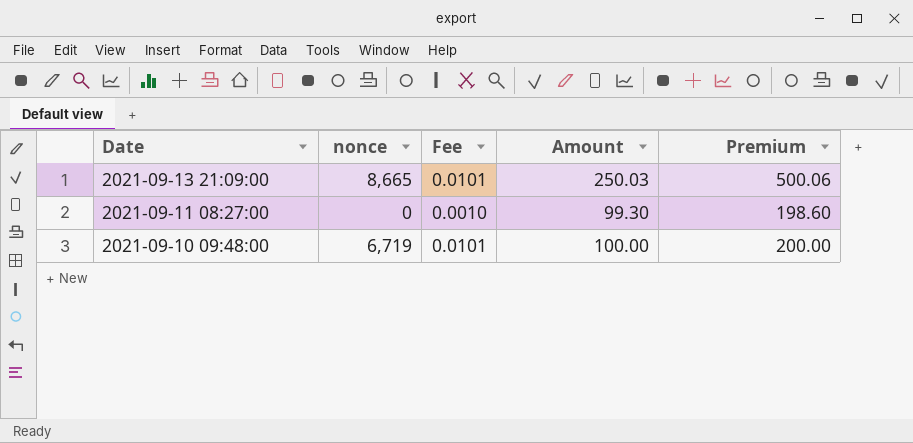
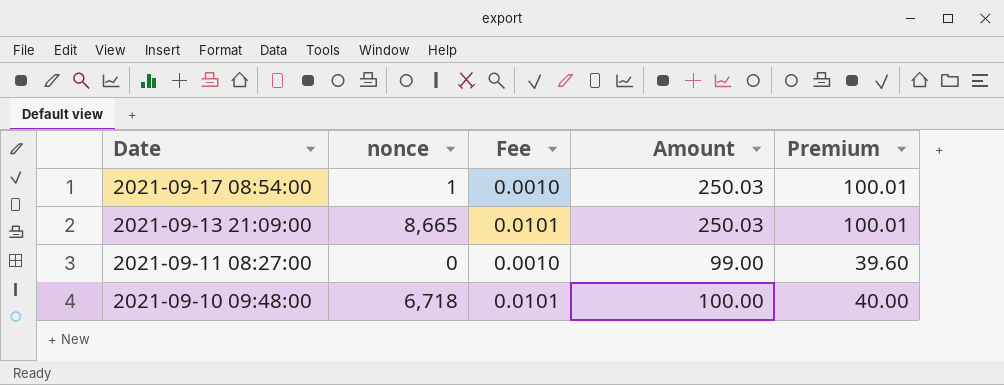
column Premium | formula: [Amount] * 2 -> [Amount] * 0.4
row 2021-09-17 08:54:00: none -> 1 | 0.0010 | 250.03 | 100.01
2021-09-11 08:27:00 | Amount: 99.30 -> 99.00
2021-09-10 09:48:00 | nonce: 6,719 -> 6,718

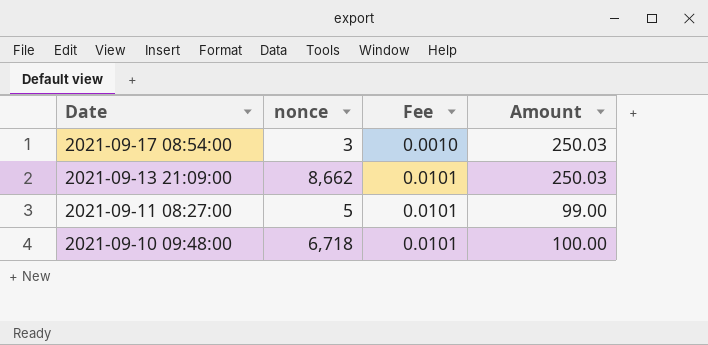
column Premium | formula: [Amount] * 0.4 -> none
2021-09-17 08:54:00 | nonce: 1 -> 3
2021-09-13 21:09:00 | nonce: 8,665 -> 8,662
2021-09-11 08:27:00 | nonce: 0 -> 5
2021-09-11 08:27:00 | Fee: 0.0010 -> 0.0101

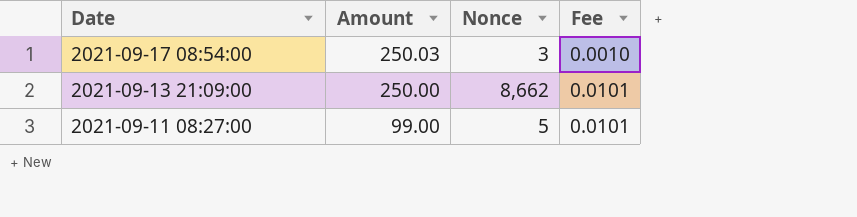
column Amount | position: 4 -> 2
column name: nonce -> Nonce
row 2021-09-10 09:48:00: 6,718 | 0.0101 | 100.00 -> none
2021-09-13 21:09:00 | Amount: 250.03 -> 250.00

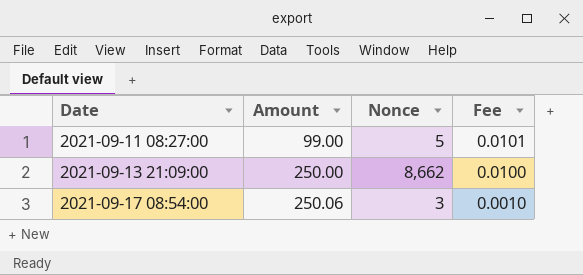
row order: Date descending -> Date ascending
2021-09-13 21:09:00 | Fee: 0.0101 -> 0.0100
2021-09-17 08:54:00 | Amount: 250.03 -> 250.06

